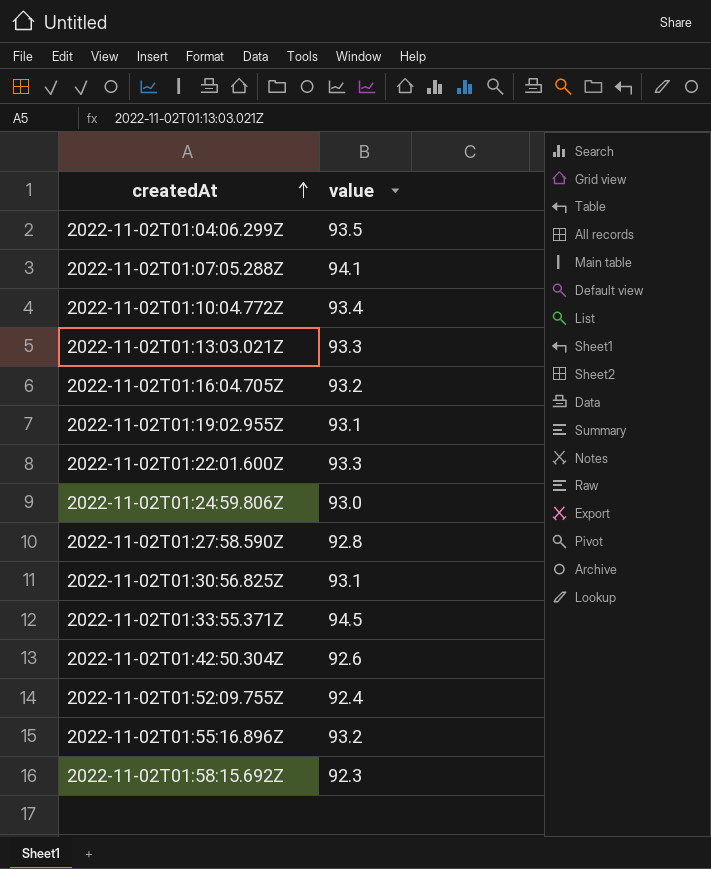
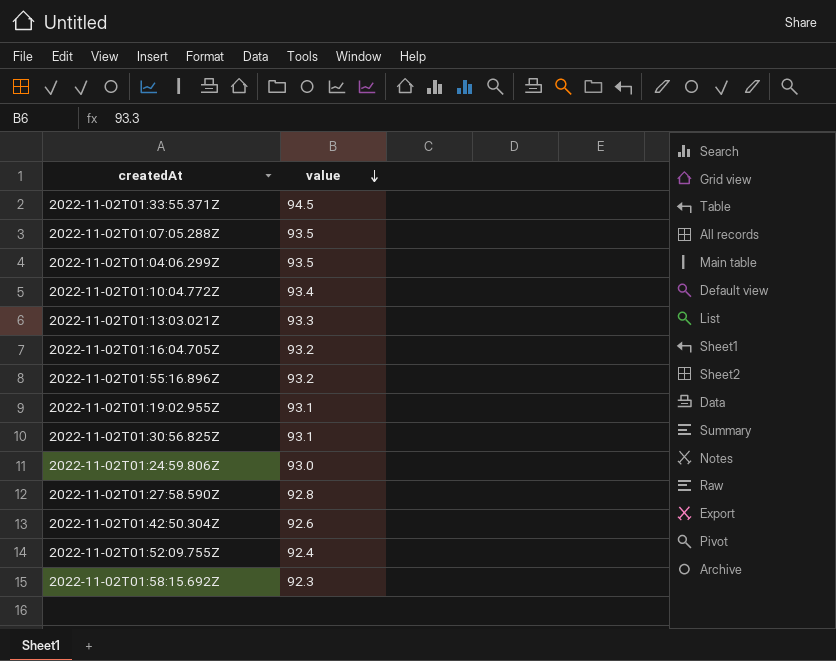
row order: createdAt ascending -> value descending
row 2022-11-02T01:22:01.600Z: 93.3 -> none
2022-11-02T01:07:05.288Z | value: 94.1 -> 93.5

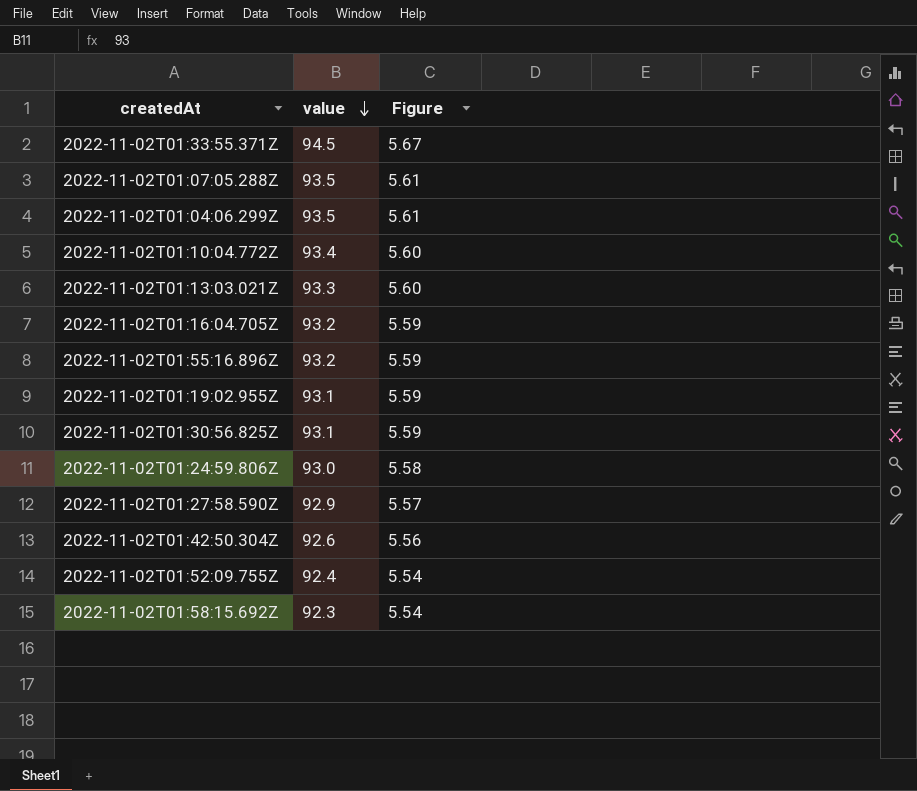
column Figure | formula: none -> [value] * 0.06
2022-11-02T01:27:58.590Z | value: 92.8 -> 92.9

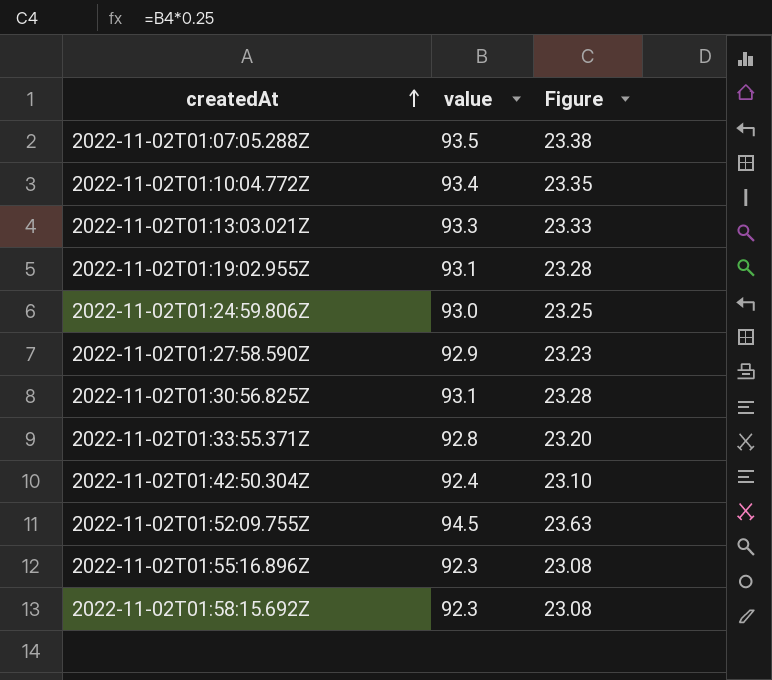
row order: value descending -> createdAt ascending
column Figure | formula: [value] * 0.06 -> [value] * 0.25
row 2022-11-02T01:04:06.299Z: 93.5 | 5.61 -> none
row 2022-11-02T01:16:04.705Z: 93.2 | 5.59 -> none
2022-11-02T01:33:55.371Z | value: 94.5 -> 92.8
2022-11-02T01:42:50.304Z | value: 92.6 -> 92.4
2022-11-02T01:52:09.755Z | value: 92.4 -> 94.5
2022-11-02T01:55:16.896Z | value: 93.2 -> 92.3

